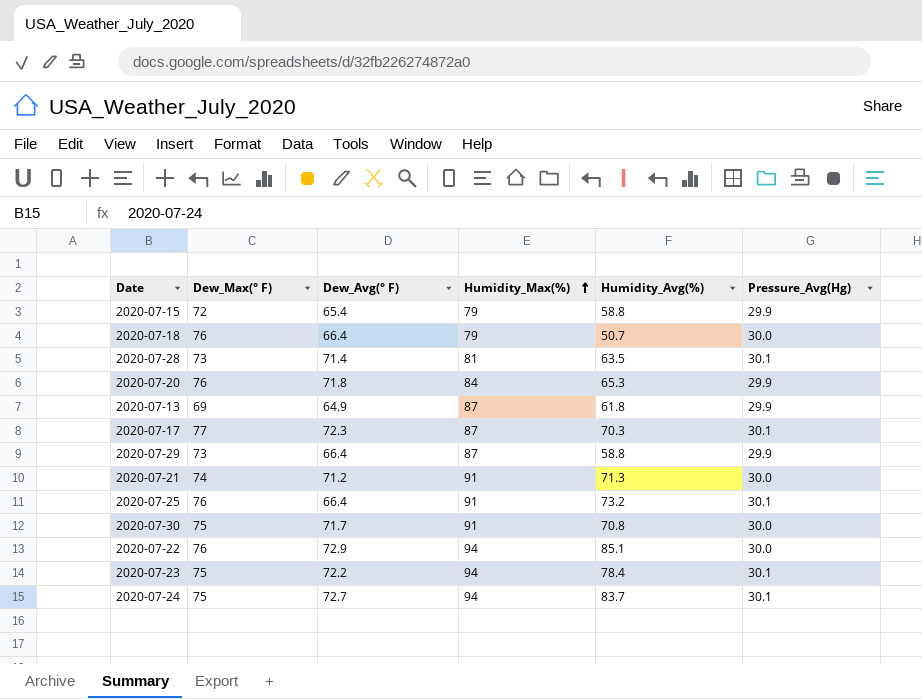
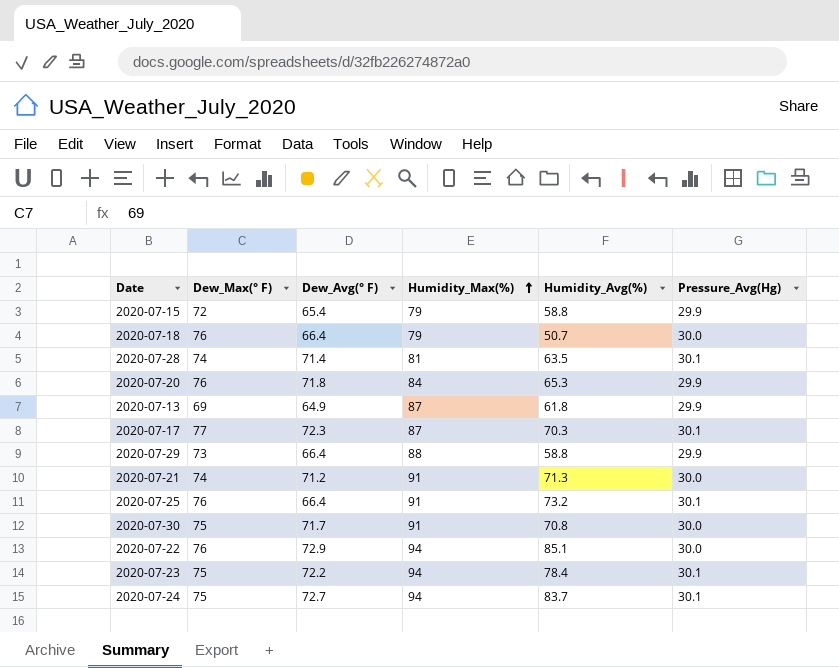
2020-07-28 | Dew_Max(° F): 73 -> 74
2020-07-29 | Humidity_Max(%): 87 -> 88

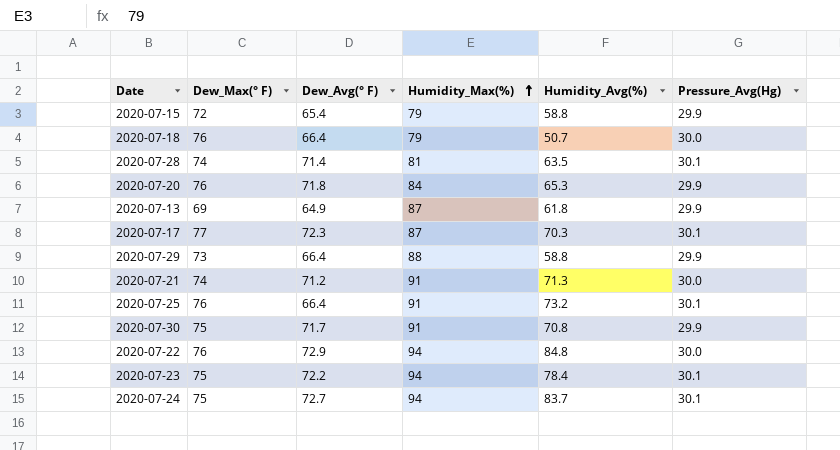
2020-07-30 | Pressure_Avg(Hg): 30.0 -> 29.9
2020-07-22 | Humidity_Avg(%): 85.1 -> 84.8

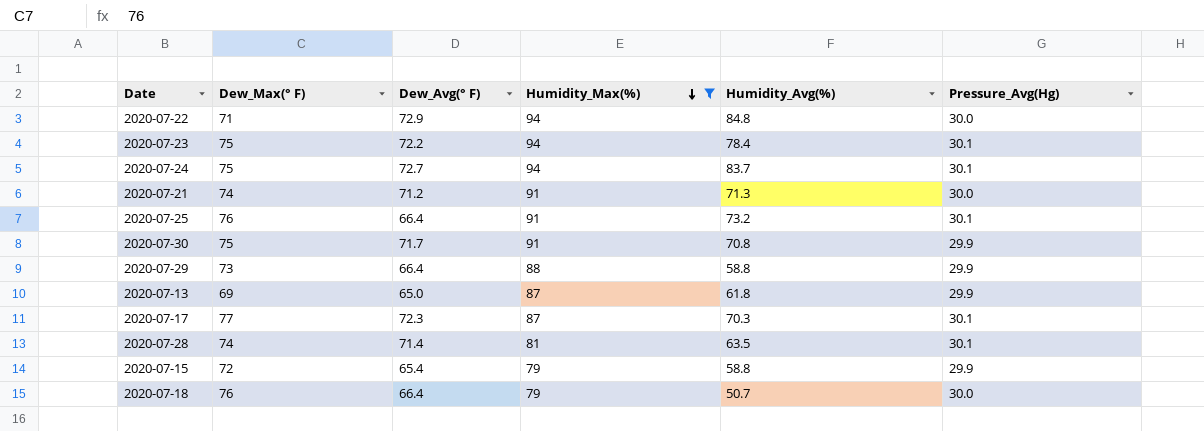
filter: none -> Humidity_Max(%) != 84
row order: Humidity_Max(%) ascending -> Humidity_Max(%) descending
2020-07-22 | Dew_Max(° F): 76 -> 71
2020-07-13 | Dew_Avg(° F): 64.9 -> 65.0

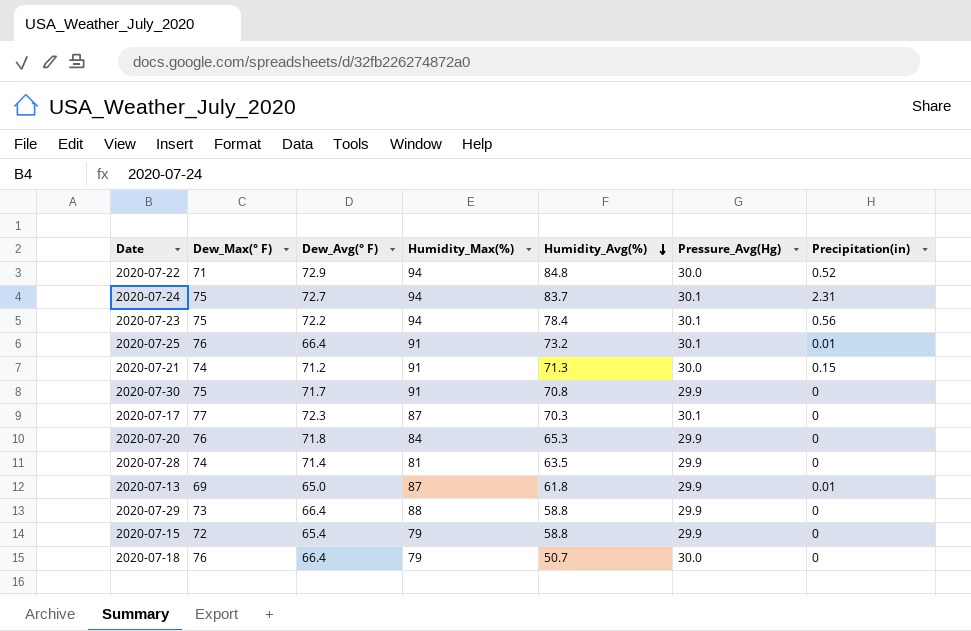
filter: Humidity_Max(%) != 84 -> none
row order: Humidity_Max(%) descending -> Humidity_Avg(%) descending
column Precipitation(in) | position: none -> 7
2020-07-28 | Pressure_Avg(Hg): 30.1 -> 29.9

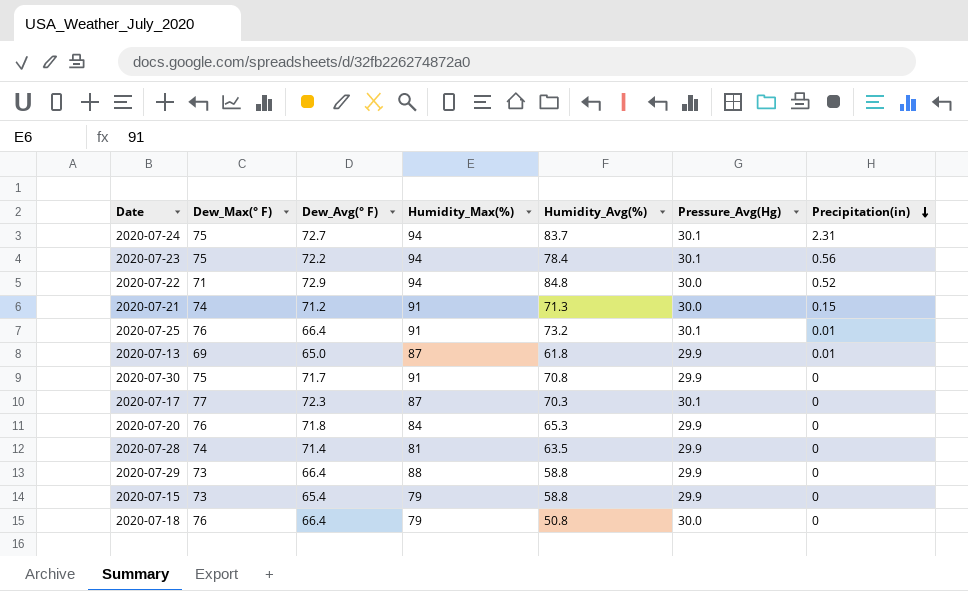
row order: Humidity_Avg(%) descending -> Precipitation(in) descending
2020-07-15 | Dew_Max(° F): 72 -> 73
2020-07-18 | Humidity_Avg(%): 50.7 -> 50.8

